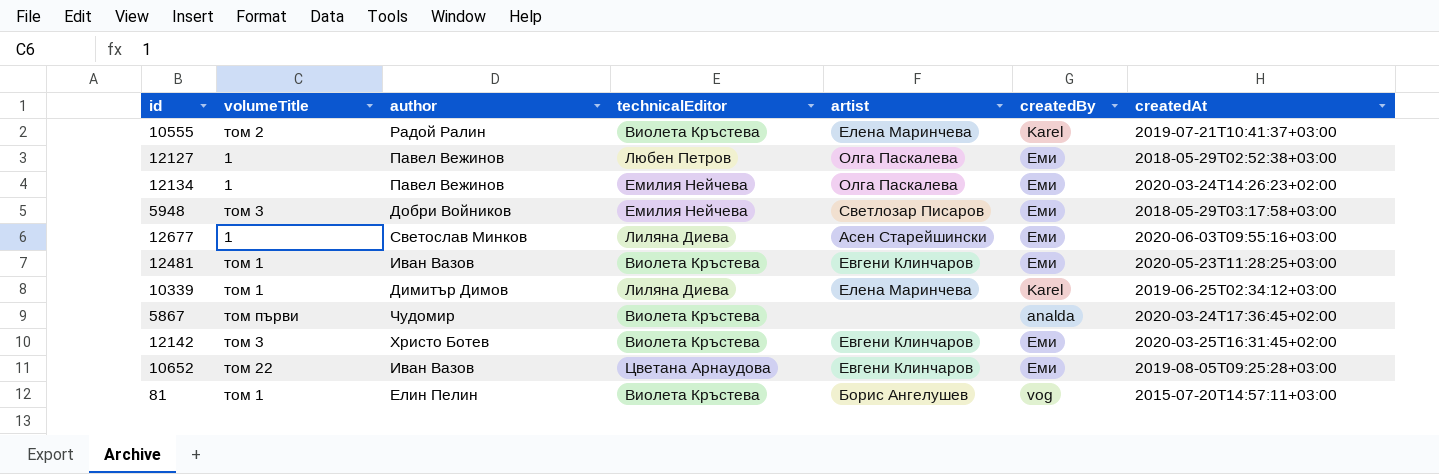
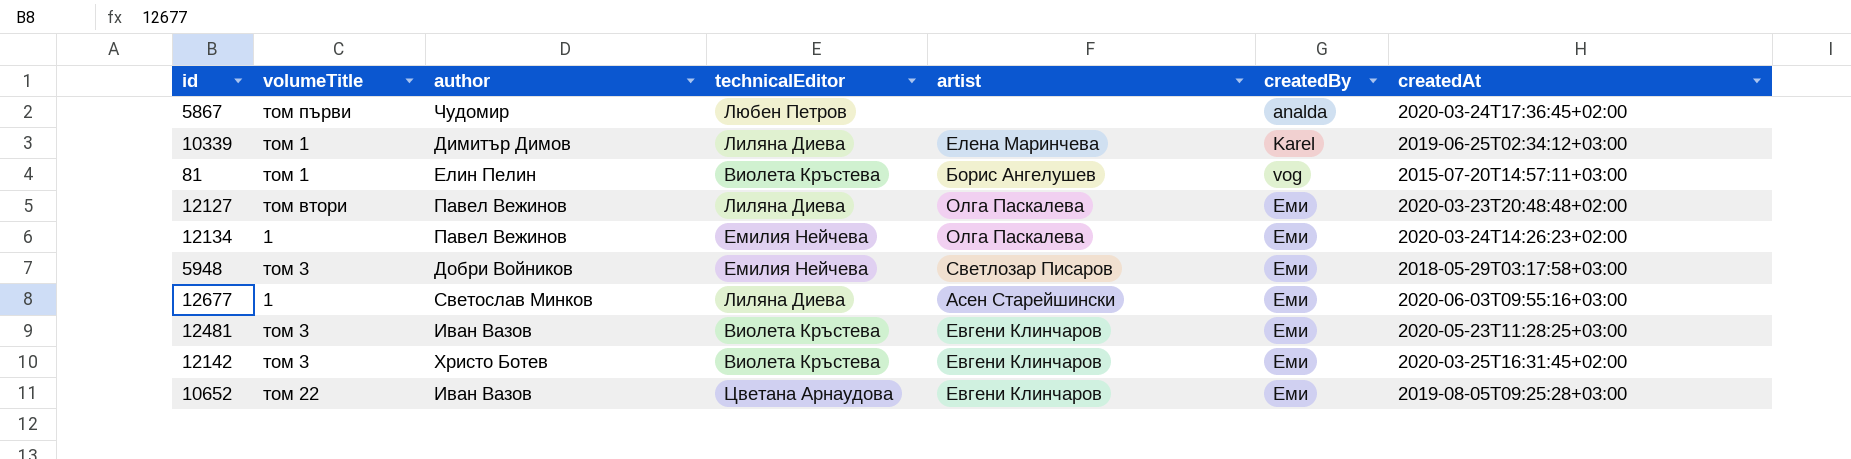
row order: none -> createdBy ascending
row 10555: том 2 | Радой Ралин | Виолета Кръстева | Елена Маринчева | Karel | 2019-07-21T10:41:37+03:00 -> none
5867 | technicalEditor: Виолета Кръстева -> Любен Петров
12127 | volumeTitle: 1 -> том втори
12127 | technicalEditor: Любен Петров -> Лиляна Диева
12127 | createdAt: 2018-05-29T02:52:38+03:00 -> 2020-03-23T20:48:48+02:00
12481 | volumeTitle: том 1 -> том 3

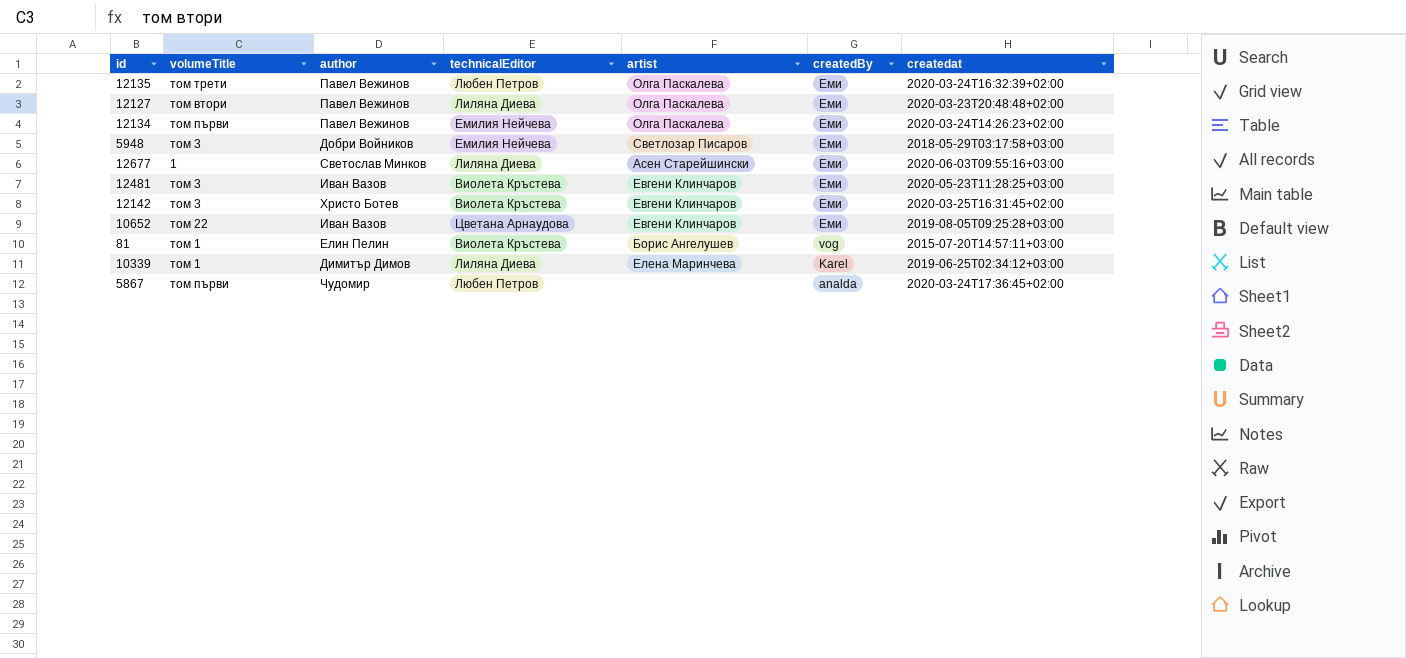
row order: createdBy ascending -> createdBy descending
column name: createdAt -> createdat
row 12135: none -> том трети | Павел Вежинов | Любен Петров | Олга Паскалева | Еми | 2020-03-24T16:32:39+02:00
12134 | volumeTitle: 1 -> том първи

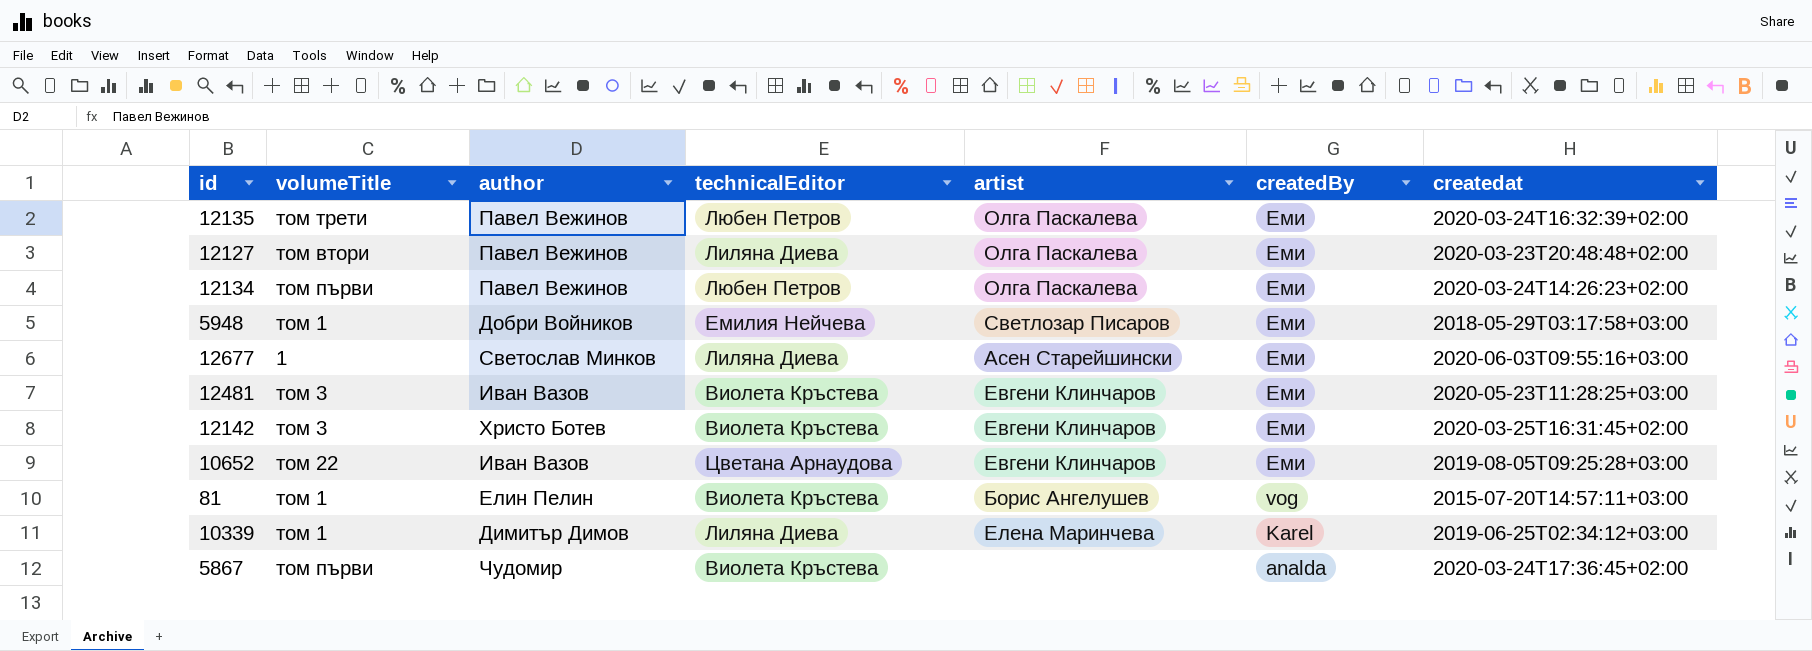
12134 | technicalEditor: Емилия Нейчева -> Любен Петров
5948 | volumeTitle: том 3 -> том 1
5867 | technicalEditor: Любен Петров -> Виолета Кръстева

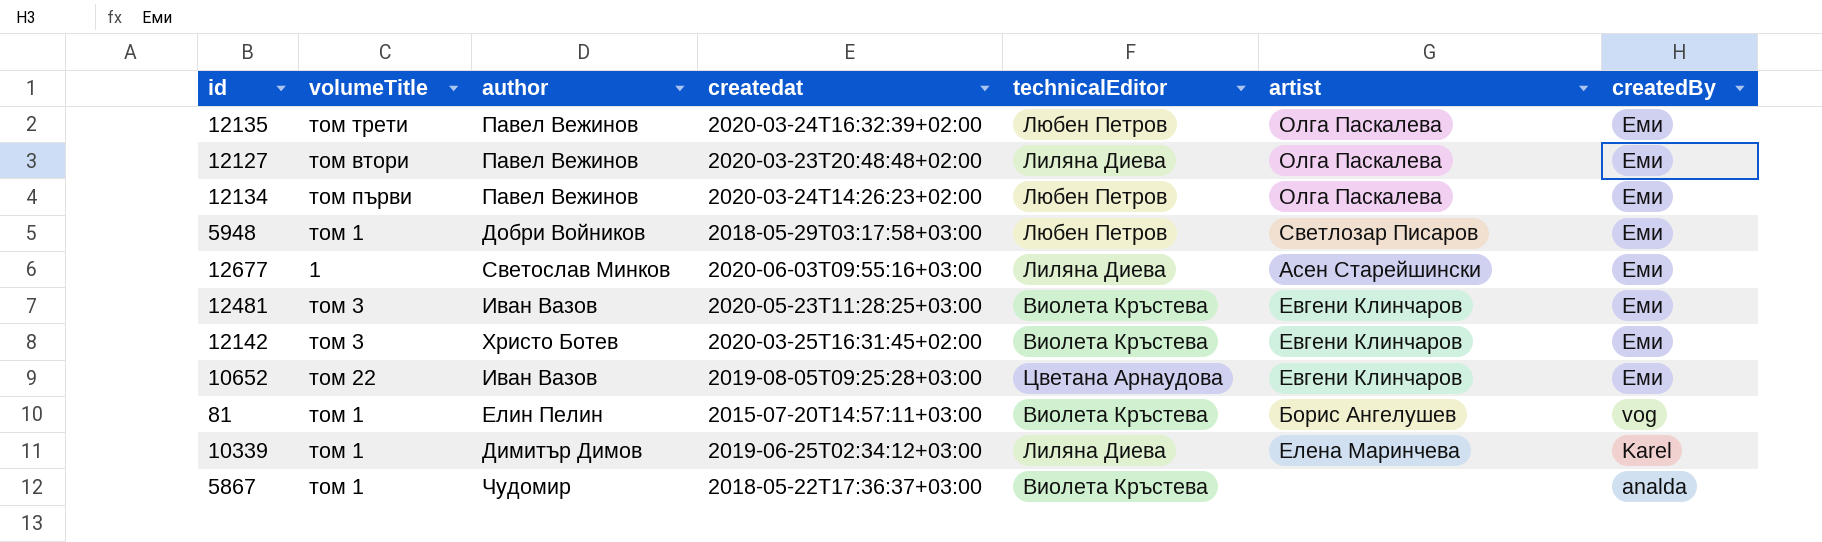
column createdat | position: 7 -> 4
5948 | technicalEditor: Емилия Нейчева -> Любен Петров
5867 | volumeTitle: том първи -> том 1
5867 | createdat: 2020-03-24T17:36:45+02:00 -> 2018-05-22T17:36:37+03:00

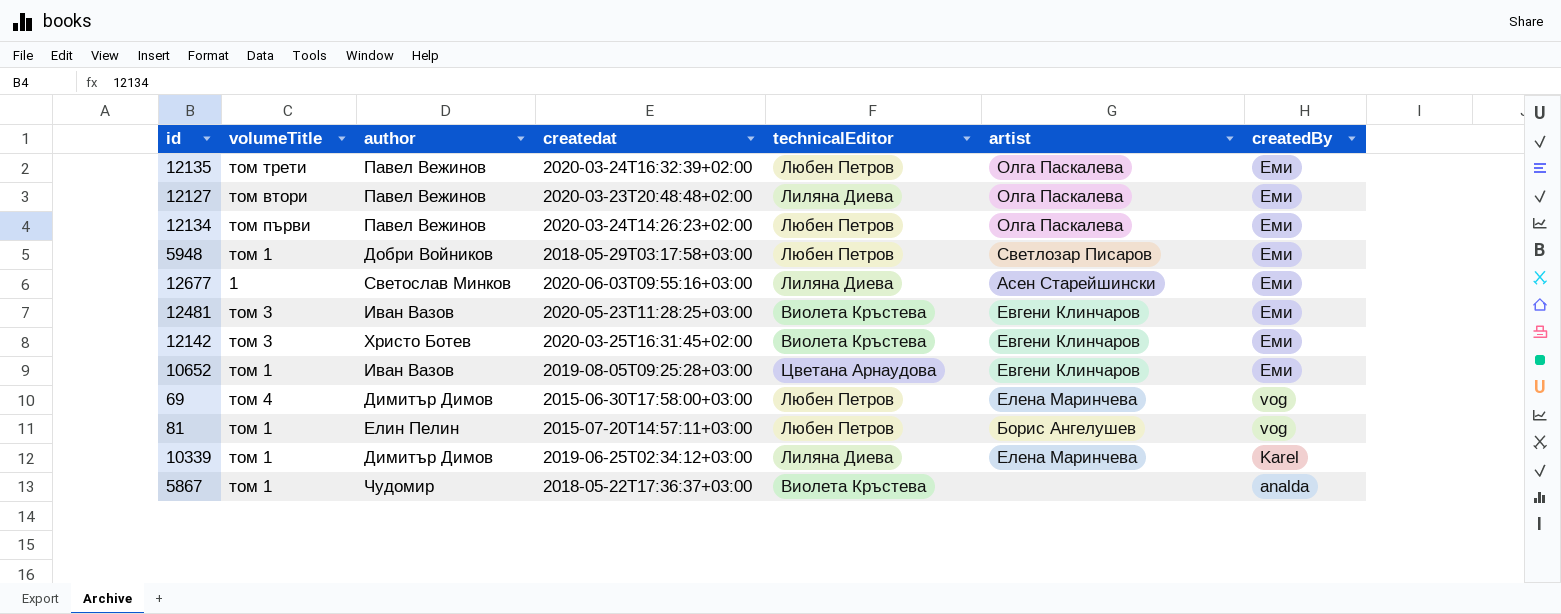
10652 | volumeTitle: том 22 -> том 1
row 69: none -> том 4 | Димитър Димов | 2015-06-30T17:58:00+03:00 | Любен Петров | Елена Маринчева | vog
81 | technicalEditor: Виолета Кръстева -> Любен Петров

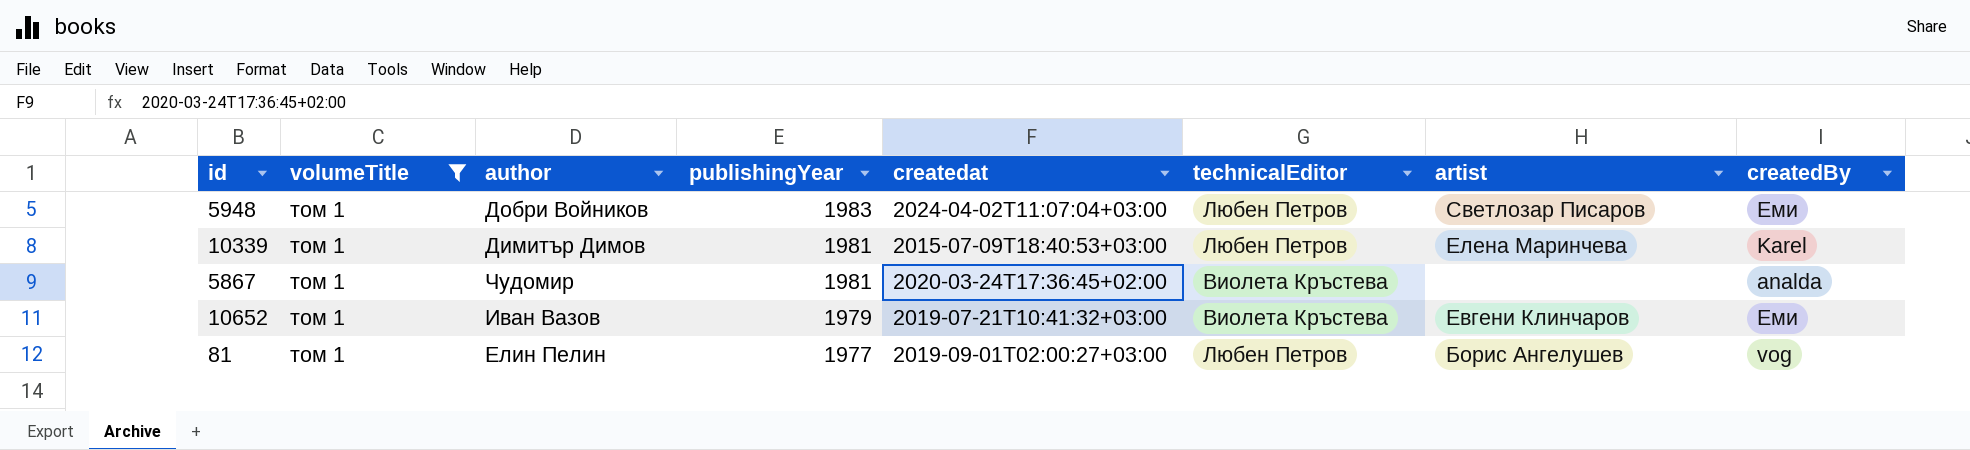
filter: none -> volumeTitle = том 1
row order: createdBy descending -> publishingYear descending
column publishingYear | position: none -> 4
5948 | createdat: 2018-05-29T03:17:58+03:00 -> 2024-04-02T11:07:04+03:00
10339 | createdat: 2019-06-25T02:34:12+03:00 -> 2015-07-09T18:40:53+03:00
10339 | technicalEditor: Лиляна Диева -> Любен Петров
5867 | createdat: 2018-05-22T17:36:37+03:00 -> 2020-03-24T17:36:45+02:00
10652 | createdat: 2019-08-05T09:25:28+03:00 -> 2019-07-21T10:41:32+03:00
10652 | technicalEditor: Цветана Арнаудова -> Виолета Кръстева
81 | createdat: 2015-07-20T14:57:11+03:00 -> 2019-09-01T02:00:27+03:00

